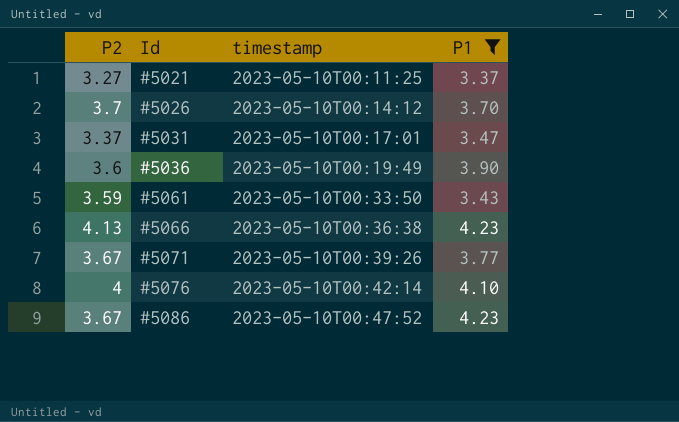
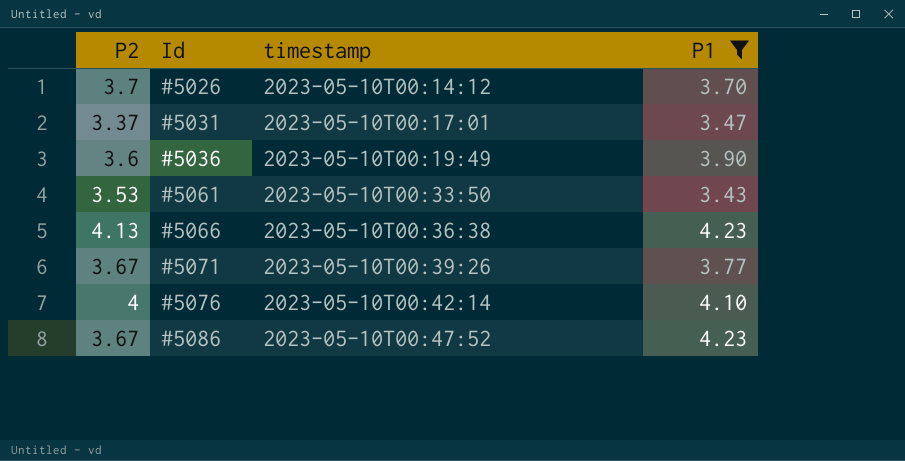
row #5021: 3.27 | 2023-05-10T00:11:25 | 3.37 -> none
#5061 | P2: 3.59 -> 3.53

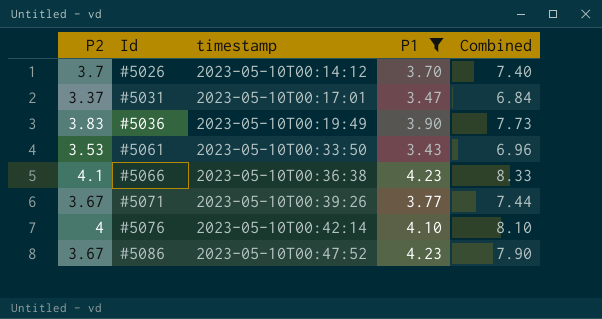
column Combined | formula: none -> [P2] + [P1]
#5036 | P2: 3.6 -> 3.83
#5066 | P2: 4.13 -> 4.1

